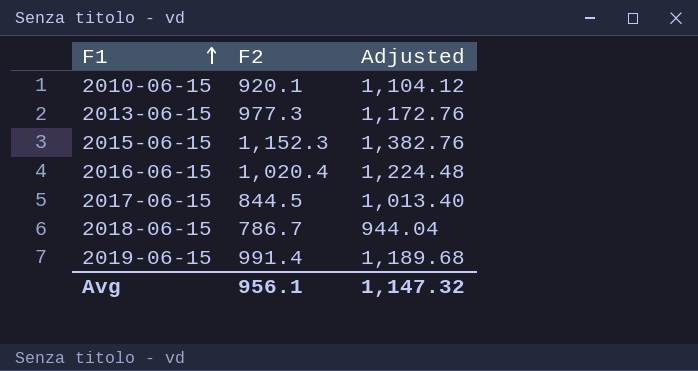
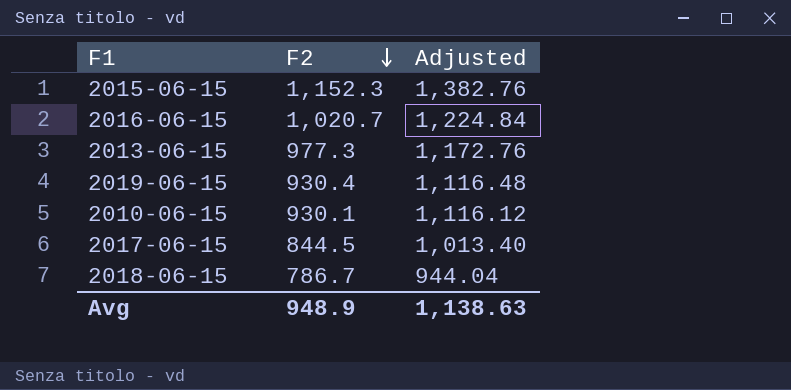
row order: F1 ascending -> F2 descending
2016-06-15 | F2: 1,020.4 -> 1,020.7
2016-06-15 | Adjusted: 1,224.48 -> 1,224.84
2019-06-15 | F2: 991.4 -> 930.4
2019-06-15 | Adjusted: 1,189.68 -> 1,116.48
2010-06-15 | F2: 920.1 -> 930.1
2010-06-15 | Adjusted: 1,104.12 -> 1,116.12
Avg | F2: 956.1 -> 948.9
Avg | Adjusted: 1,147.32 -> 1,138.63

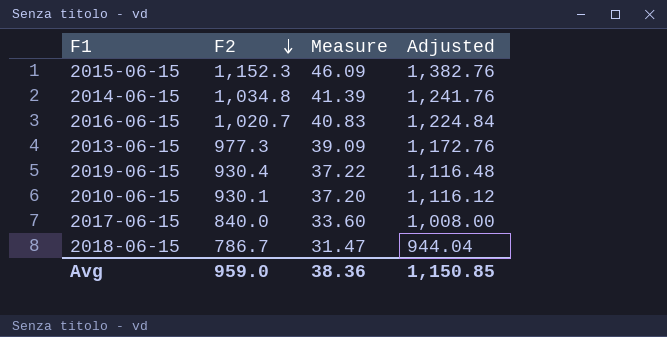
column Measure | formula: none -> [F2] * 0.04
row 2014-06-15: none -> 1,034.8 | 41.39 | 1,241.76
2017-06-15 | F2: 844.5 -> 840.0
2017-06-15 | Adjusted: 1,013.40 -> 1,008.00
Avg | F2: 948.9 -> 959.0
Avg | Adjusted: 1,138.63 -> 1,150.85

